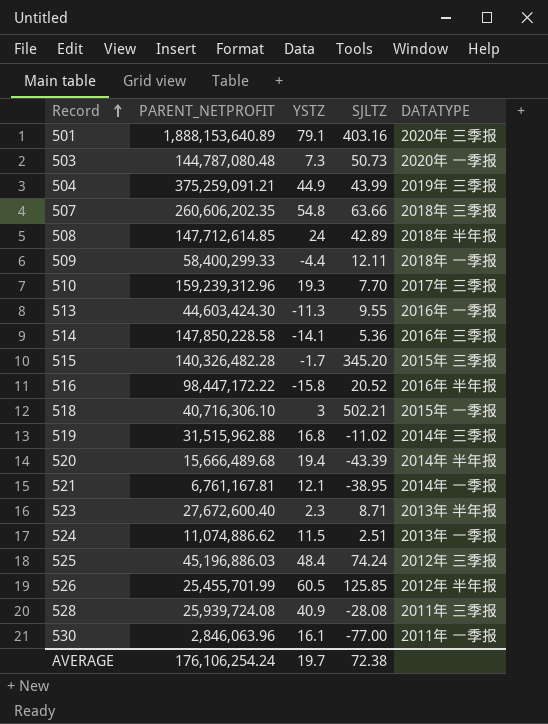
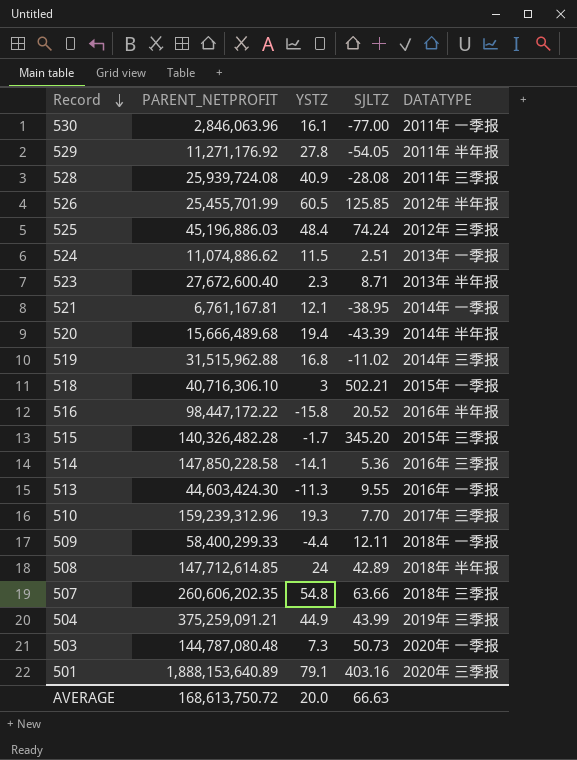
row order: Record ascending -> Record descending
row 529: none -> 11,271,176.92 | 27.8 | -54.05 | 2011年 半年报
AVERAGE | PARENT_NETPROFIT: 176,106,254.24 -> 168,613,750.72
AVERAGE | YSTZ: 19.7 -> 20.0
AVERAGE | SJLTZ: 72.38 -> 66.63

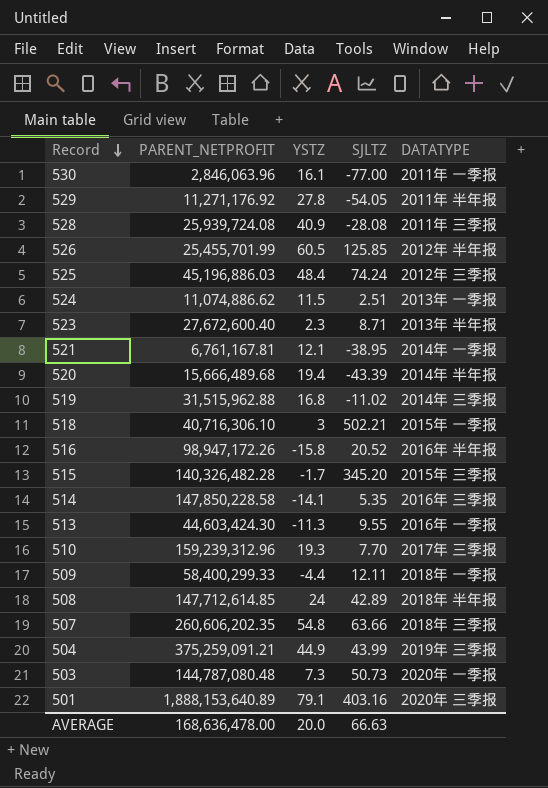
516 | PARENT_NETPROFIT: 98,447,172.22 -> 98,947,172.26
514 | SJLTZ: 5.36 -> 5.35
AVERAGE | PARENT_NETPROFIT: 168,613,750.72 -> 168,636,478.00

